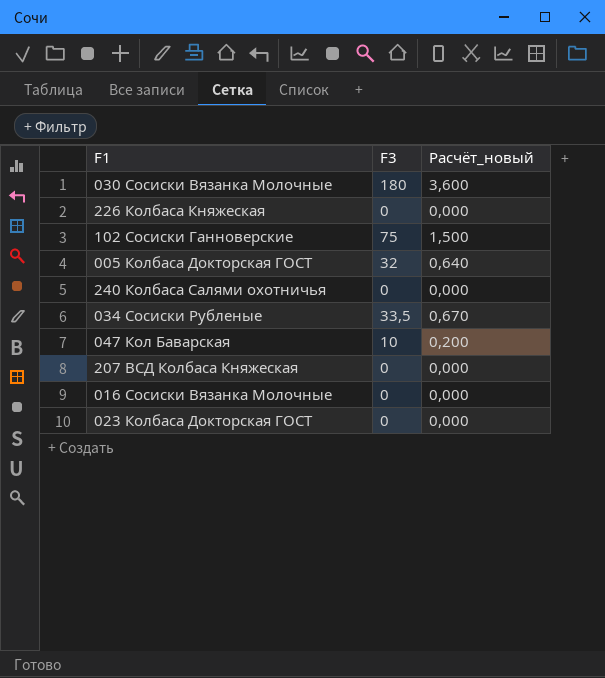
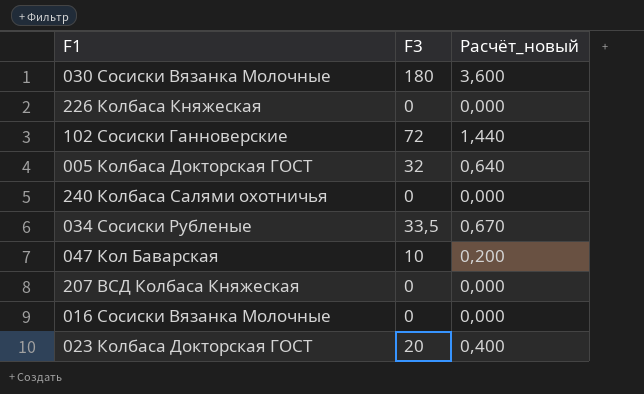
102 Сосиски Ганноверские | F3: 75 -> 72
102 Сосиски Ганноверские | Расчёт_новый: 1,500 -> 1,440
023 Колбаса Докторская ГОСТ | F3: 0 -> 20
023 Колбаса Докторская ГОСТ | Расчёт_новый: 0,000 -> 0,400

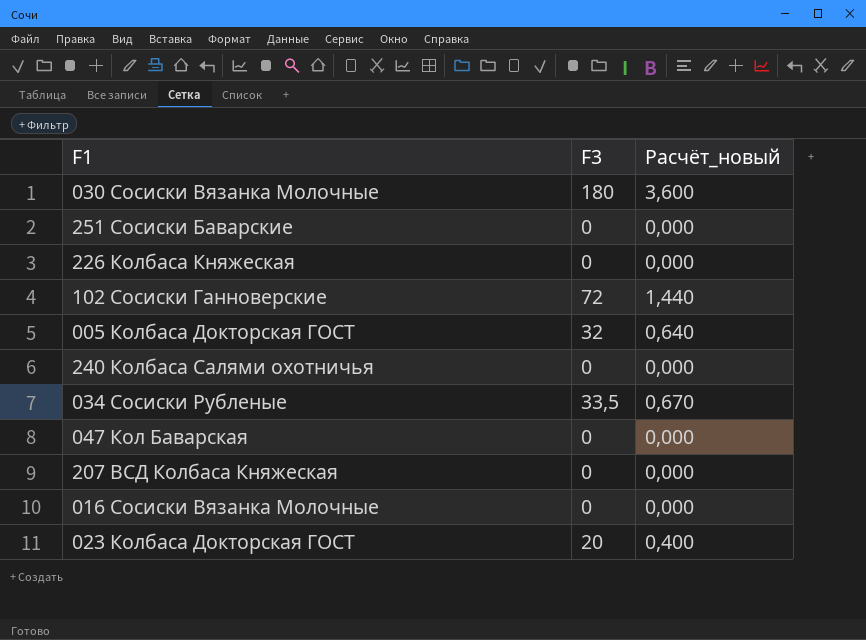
row 251 Сосиски Баварские: none -> 0 | 0,000
047 Кол Баварская | F3: 10 -> 0
047 Кол Баварская | Расчёт_новый: 0,200 -> 0,000

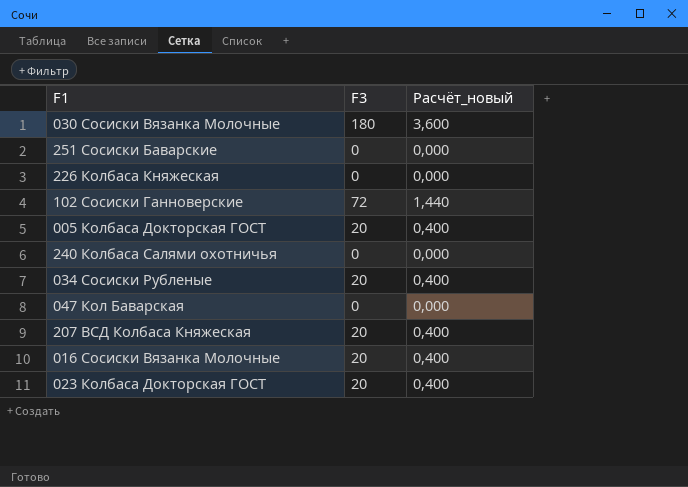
005 Колбаса Докторская ГОСТ | F3: 32 -> 20
005 Колбаса Докторская ГОСТ | Расчёт_новый: 0,640 -> 0,400
034 Сосиски Рубленые | F3: 33,5 -> 20
034 Сосиски Рубленые | Расчёт_новый: 0,670 -> 0,400
207 ВСД Колбаса Княжеская | F3: 0 -> 20
207 ВСД Колбаса Княжеская | Расчёт_новый: 0,000 -> 0,400
016 Сосиски Вязанка Молочные | F3: 0 -> 20
016 Сосиски Вязанка Молочные | Расчёт_новый: 0,000 -> 0,400

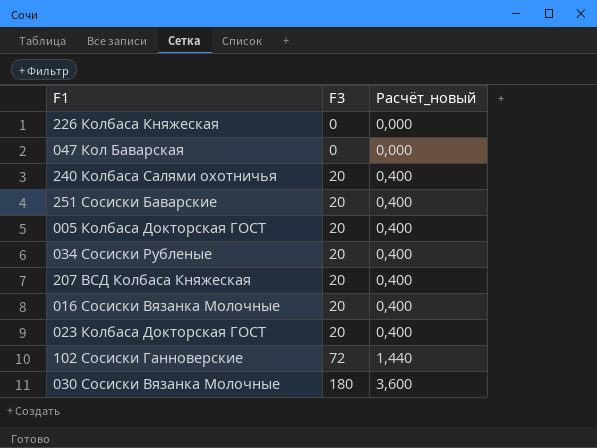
row order: none -> F3 ascending
240 Колбаса Салями охотничья | F3: 0 -> 20
240 Колбаса Салями охотничья | Расчёт_новый: 0,000 -> 0,400
251 Сосиски Баварские | F3: 0 -> 20
251 Сосиски Баварские | Расчёт_новый: 0,000 -> 0,400

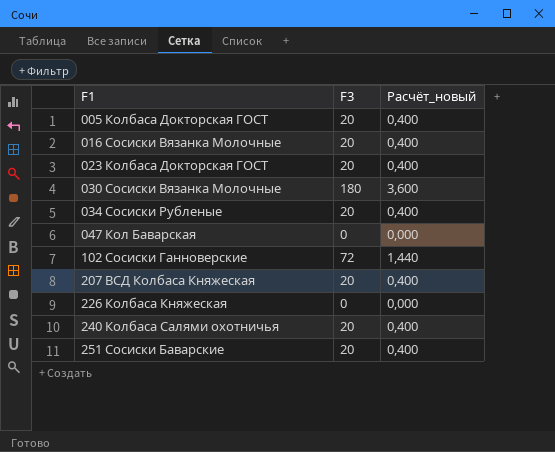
row order: F3 ascending -> F1 ascending

